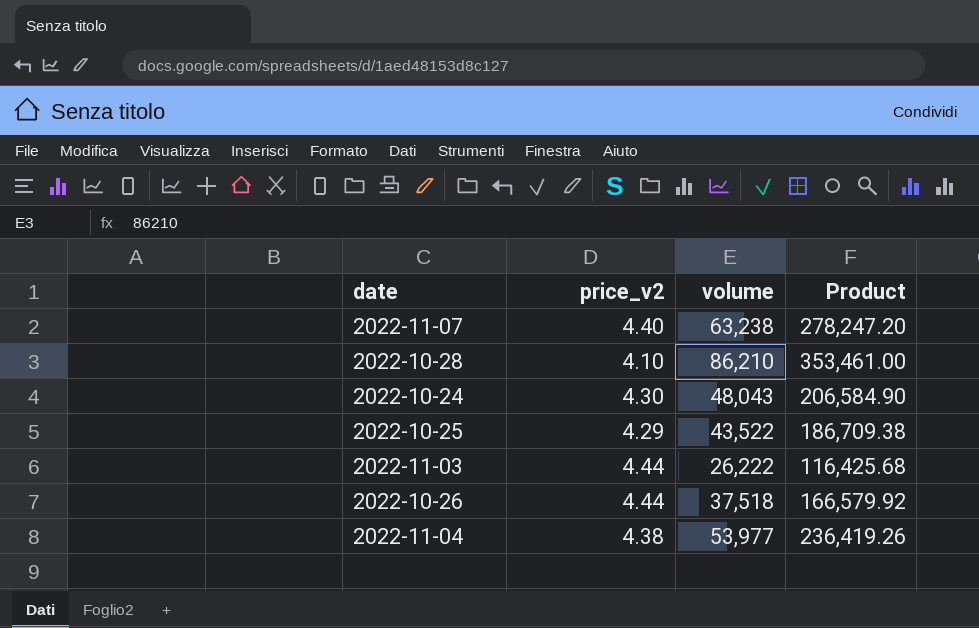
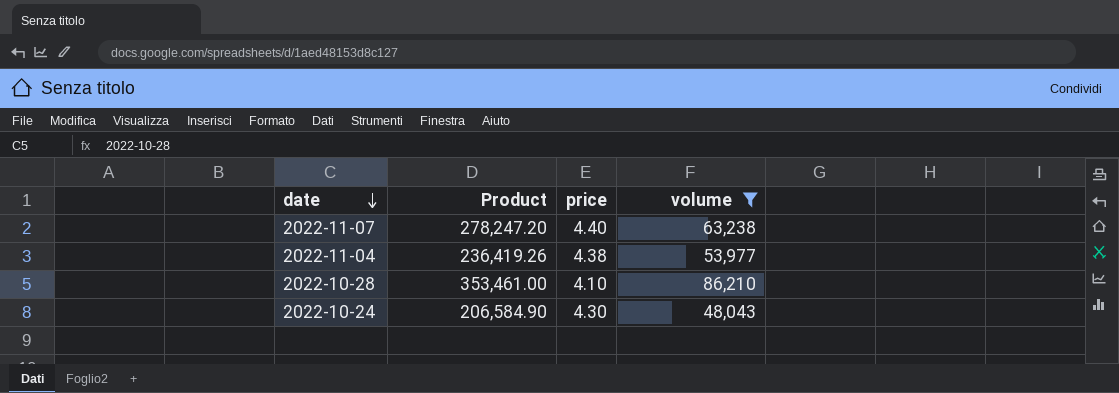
filter: none -> volume >= 48,043
row order: none -> date descending
column Product | position: 4 -> 2
column name: price_v2 -> price

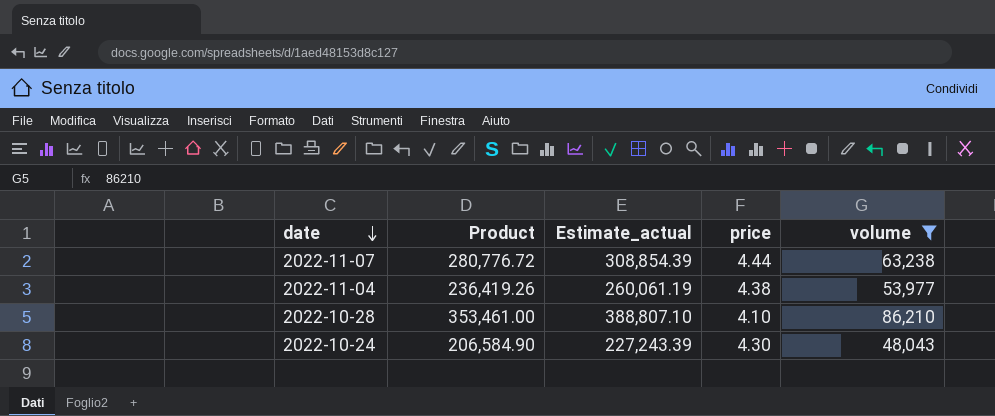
column Estimate_actual | formula: none -> [Product] * 1.1
2022-11-07 | Product: 278,247.20 -> 280,776.72
2022-11-07 | price: 4.40 -> 4.44

